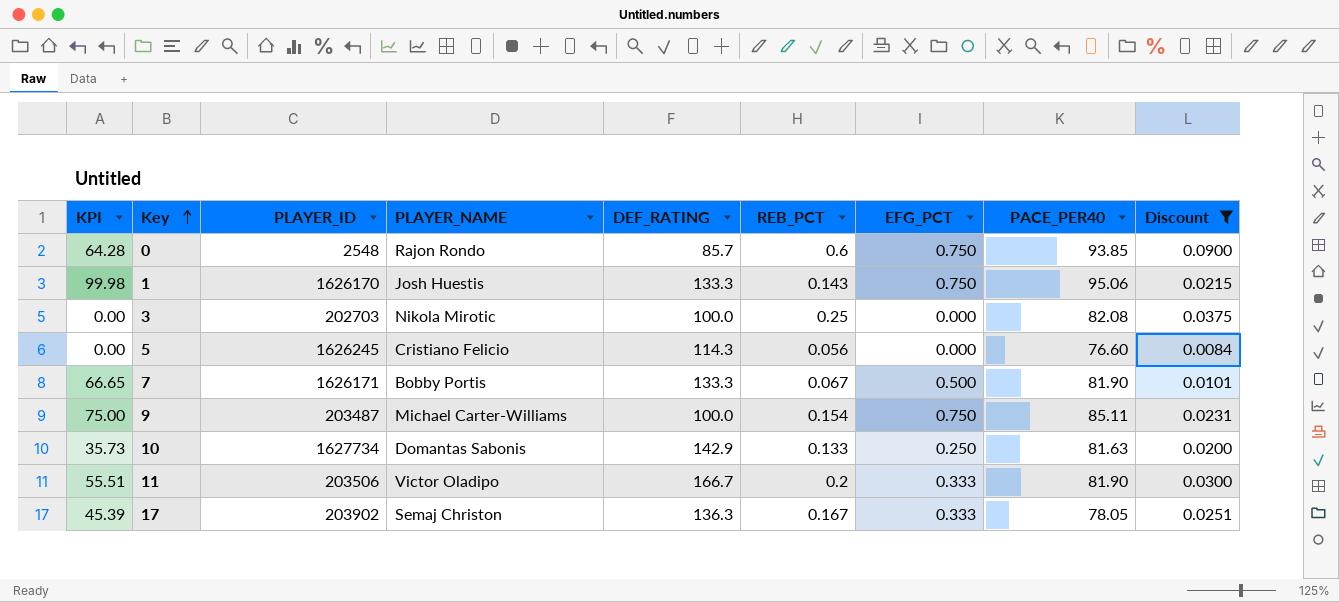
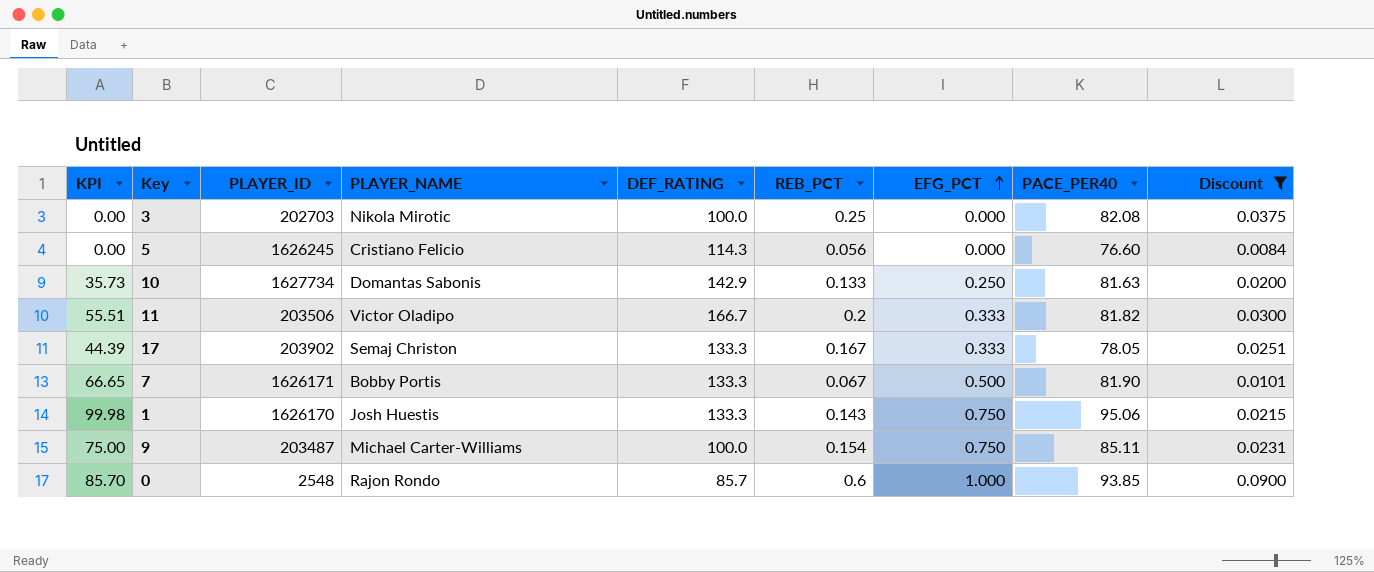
row order: Key ascending -> EFG_PCT ascending
11 | PACE_PER40: 81.90 -> 81.82
17 | KPI: 45.39 -> 44.39
17 | DEF_RATING: 136.3 -> 133.3
0 | KPI: 64.28 -> 85.70
0 | EFG_PCT: 0.750 -> 1.000

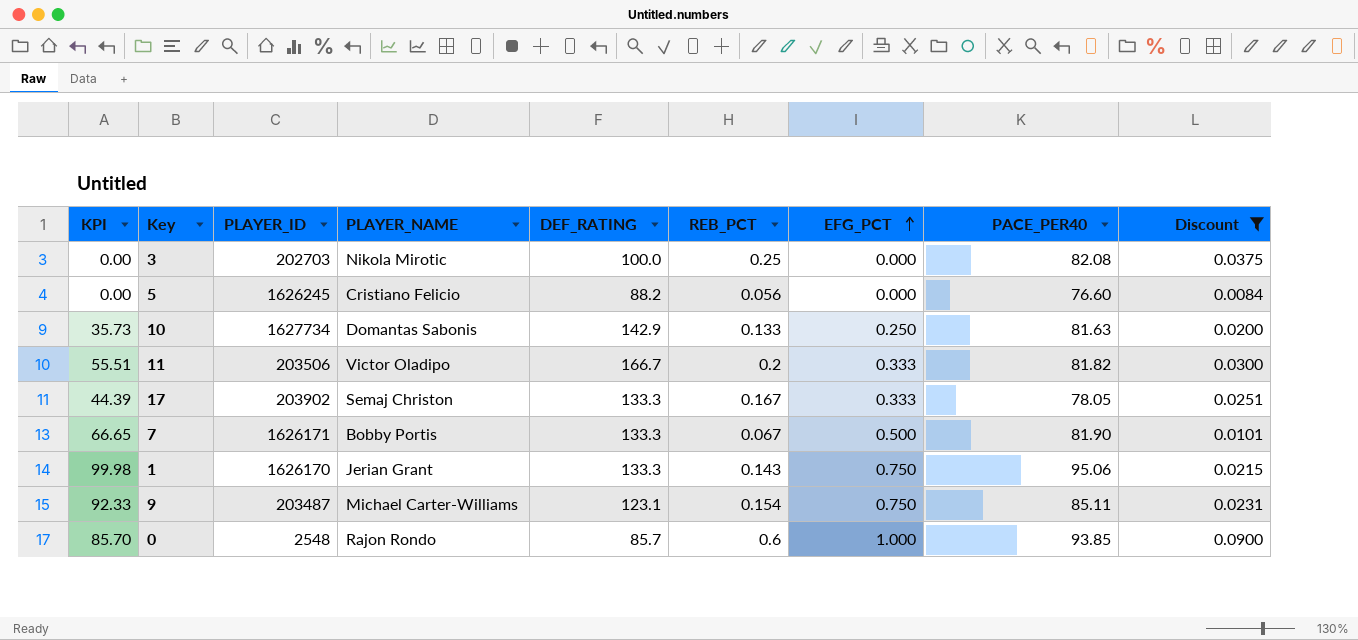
5 | DEF_RATING: 114.3 -> 88.2
1 | PLAYER_NAME: Josh Huestis -> Jerian Grant
9 | KPI: 75.00 -> 92.33
9 | DEF_RATING: 100.0 -> 123.1

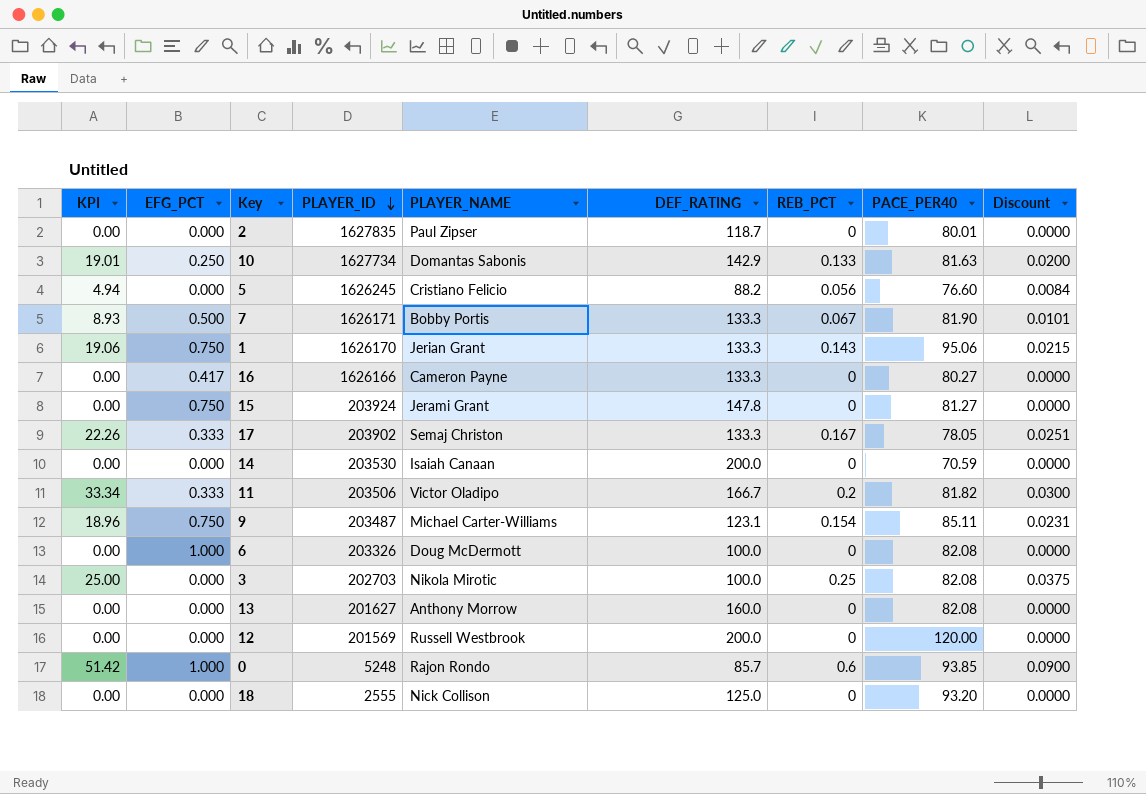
filter: Discount != 0.0000 -> none
row order: EFG_PCT ascending -> PLAYER_ID descending
column KPI | formula: [DEF_RATING] * [EFG_PCT] -> [DEF_RATING] * [REB_PCT]
column EFG_PCT | position: 7 -> 2
0 | PLAYER_ID: 2548 -> 5248

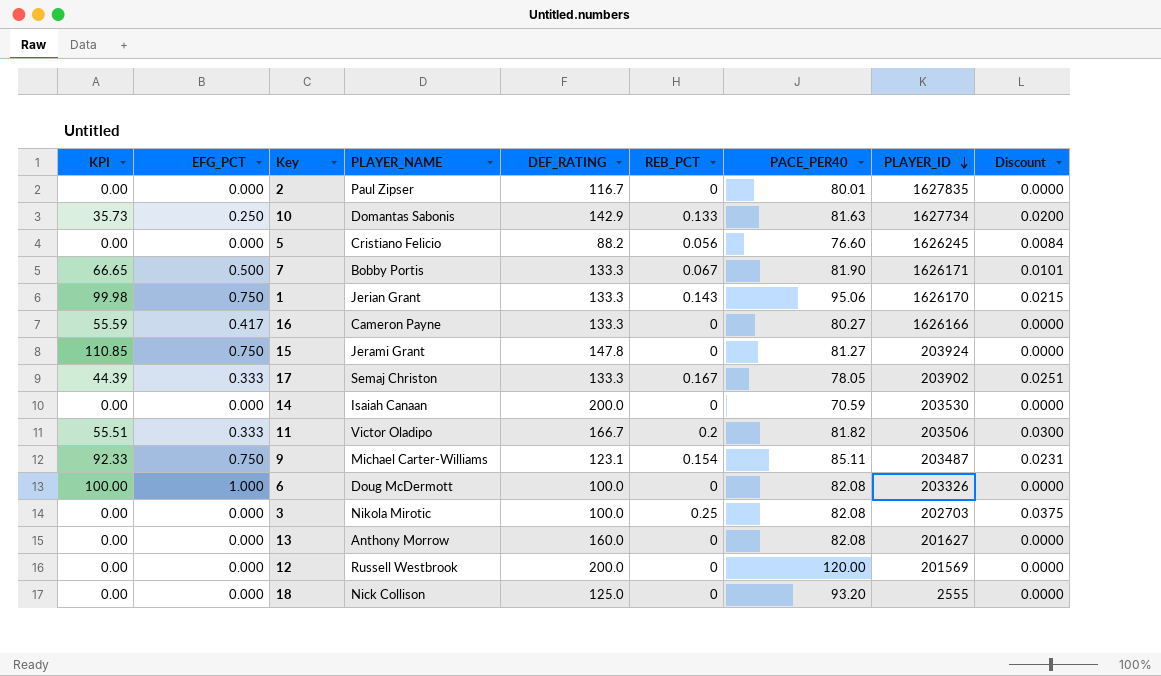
column KPI | formula: [DEF_RATING] * [REB_PCT] -> [EFG_PCT] * [DEF_RATING]
column PLAYER_ID | position: 4 -> 8
row 0: 51.42 | 1.000 | 5248 | Rajon Rondo | 85.7 | 0.6 | 93.85 | 0.0900 -> none
2 | DEF_RATING: 118.7 -> 116.7

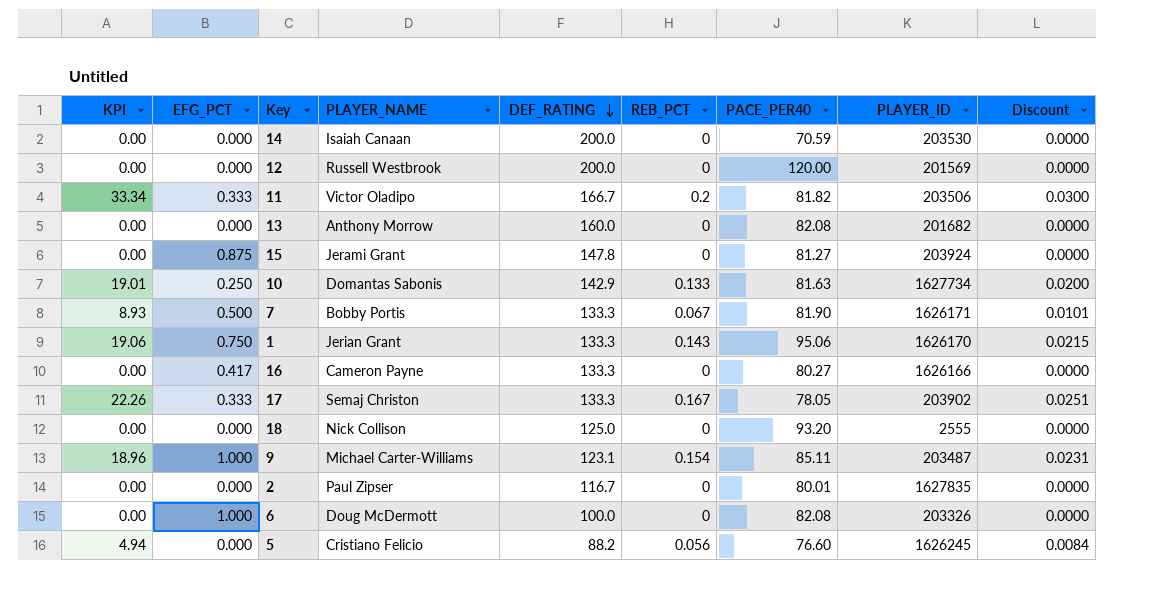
row order: PLAYER_ID descending -> DEF_RATING descending
column KPI | formula: [EFG_PCT] * [DEF_RATING] -> [DEF_RATING] * [REB_PCT]
row 3: 0.00 | 0.000 | Nikola Mirotic | 100.0 | 0.25 | 82.08 | 202703 | 0.0375 -> none
13 | PLAYER_ID: 201627 -> 201682
15 | EFG_PCT: 0.750 -> 0.875
9 | EFG_PCT: 0.750 -> 1.000

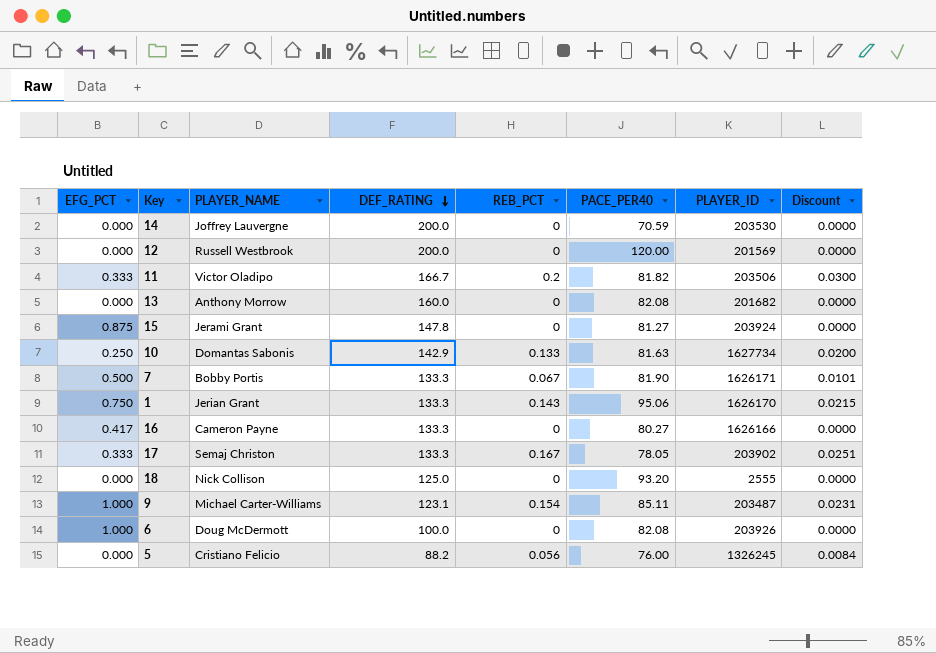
column KPI | formula: [DEF_RATING] * [REB_PCT] -> none
row 2: 0.00 | 0.000 | Paul Zipser | 116.7 | 0 | 80.01 | 1627835 | 0.0000 -> none
14 | PLAYER_NAME: Isaiah Canaan -> Joffrey Lauvergne
6 | PLAYER_ID: 203326 -> 203926
5 | PACE_PER40: 76.60 -> 76.00
5 | PLAYER_ID: 1626245 -> 1326245

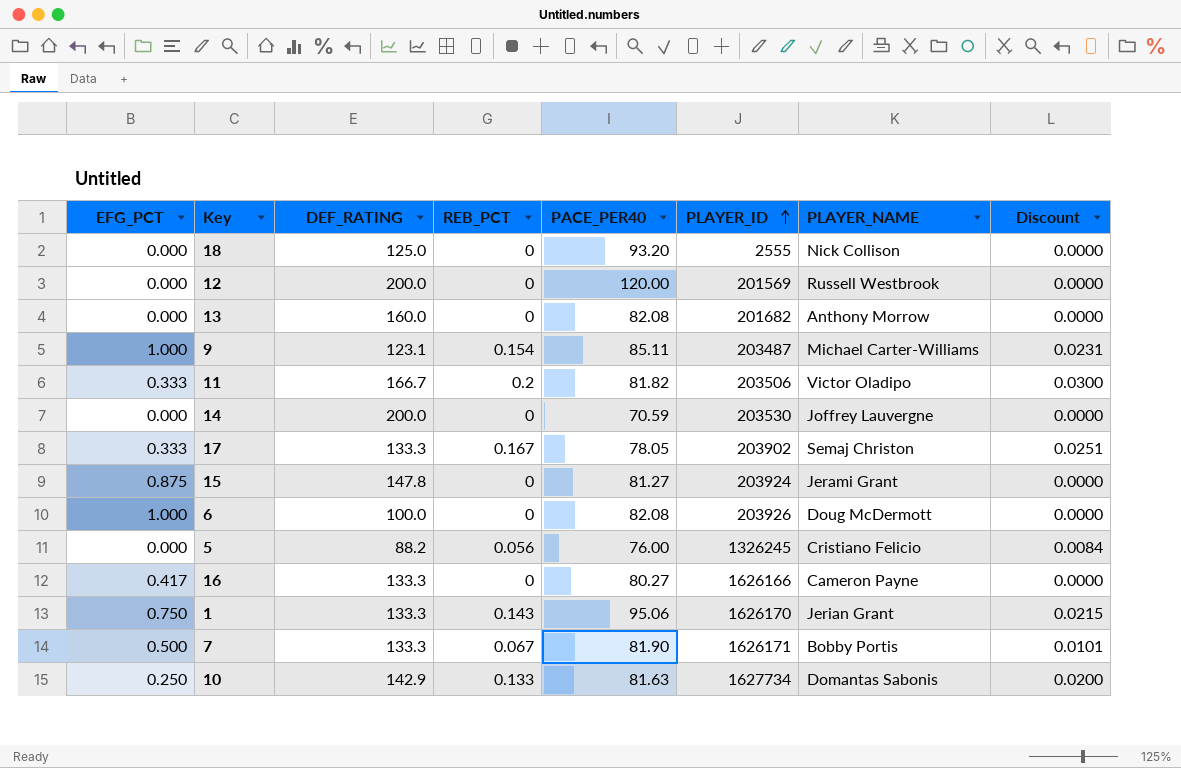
row order: DEF_RATING descending -> PLAYER_ID ascending
column PLAYER_NAME | position: 3 -> 7

